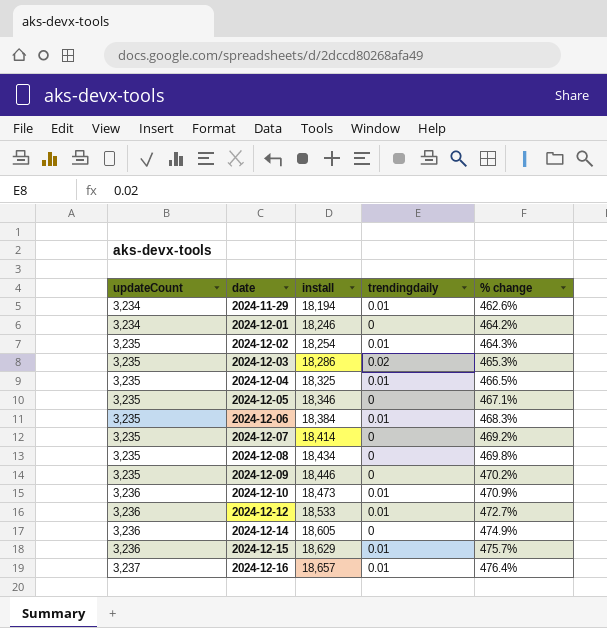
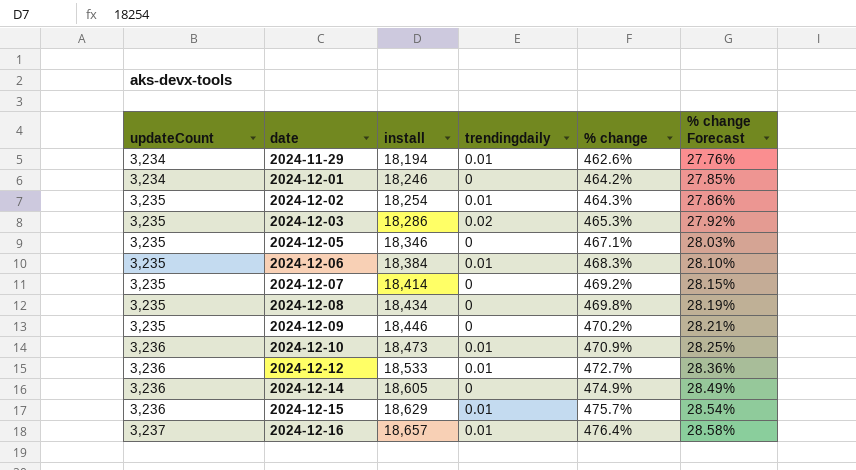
column % change Forecast | formula: none -> [% change] * 0.06
row 2024-12-04: 3,235 | 18,325 | 0.01 | 466.5% -> none

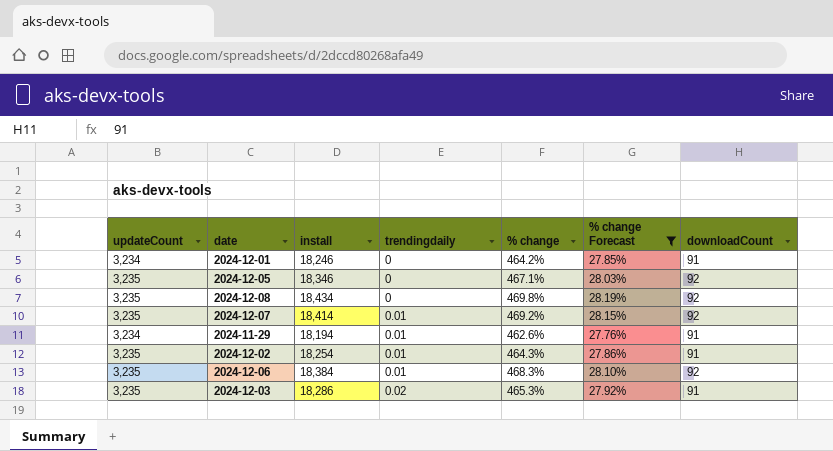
filter: none -> % change Forecast <= 28.19%
row order: updateCount ascending -> trendingdaily ascending
column downloadCount | position: none -> 7
2024-12-07 | trendingdaily: 0 -> 0.01

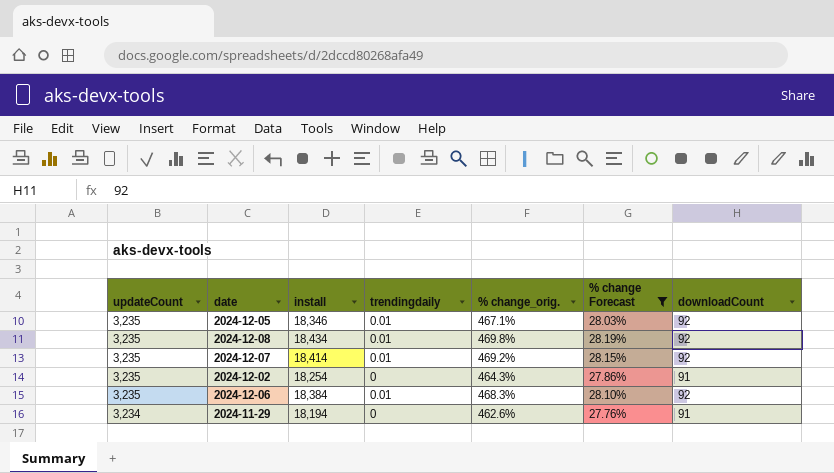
row order: trendingdaily ascending -> updateCount descending
column name: % change -> % change_orig.
row 2024-12-01: 3,234 | 18,246 | 0 | 464.2% | 27.85% | 91 -> none
row 2024-12-03: 3,235 | 18,286 | 0.02 | 465.3% | 27.92% | 91 -> none
2024-12-05 | trendingdaily: 0 -> 0.01
2024-12-08 | trendingdaily: 0 -> 0.01
2024-12-02 | trendingdaily: 0.01 -> 0
2024-11-29 | trendingdaily: 0.01 -> 0

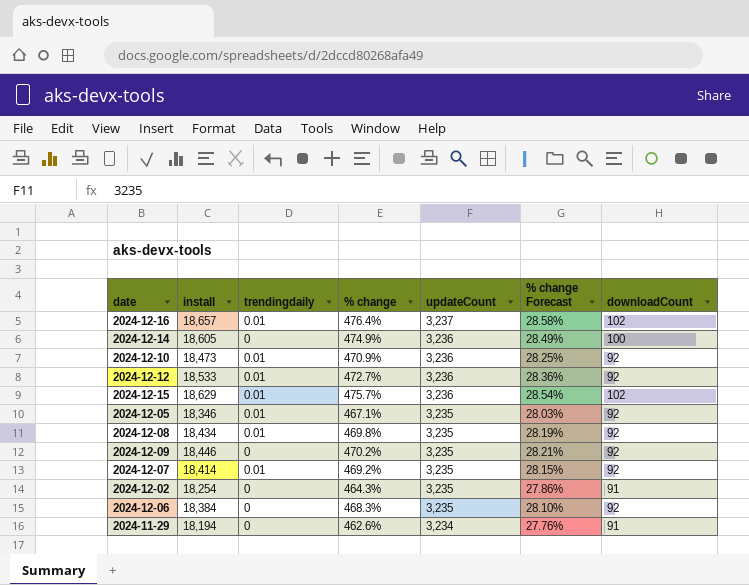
filter: % change Forecast <= 28.19% -> none
column name: % change_orig. -> % change
column updateCount | position: 1 -> 5
2024-12-06 | trendingdaily: 0.01 -> 0

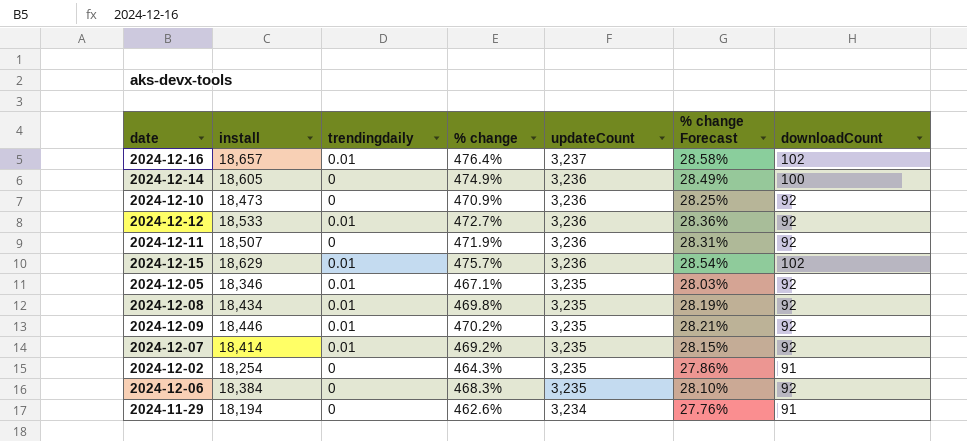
2024-12-10 | trendingdaily: 0.01 -> 0
row 2024-12-11: none -> 18,507 | 0 | 471.9% | 3,236 | 28.31% | 92
2024-12-09 | trendingdaily: 0 -> 0.01

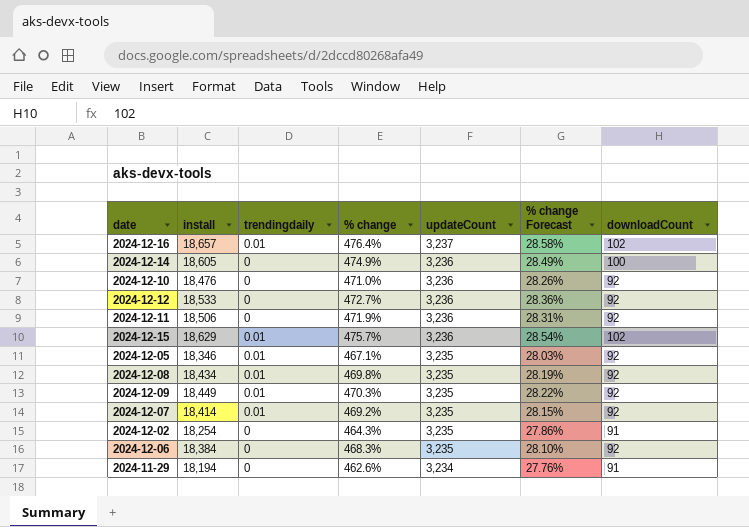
2024-12-10 | install: 18,473 -> 18,476
2024-12-10 | % change: 470.9% -> 471.0%
2024-12-10 | % change Forecast: 28.25% -> 28.26%
2024-12-12 | trendingdaily: 0.01 -> 0
2024-12-11 | install: 18,507 -> 18,506
2024-12-09 | install: 18,446 -> 18,449
2024-12-09 | % change: 470.2% -> 470.3%
2024-12-09 | % change Forecast: 28.21% -> 28.22%

